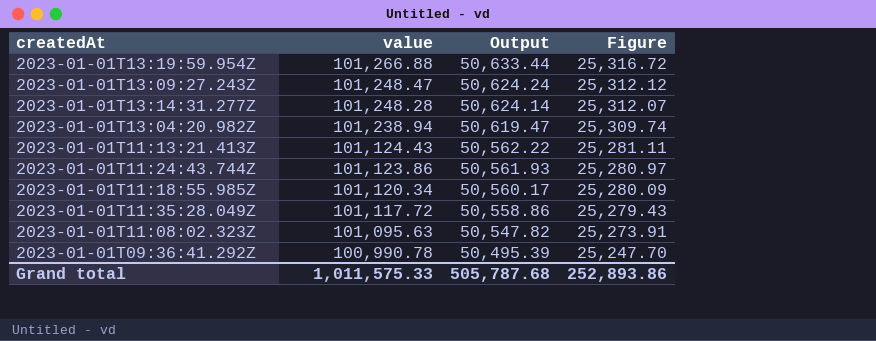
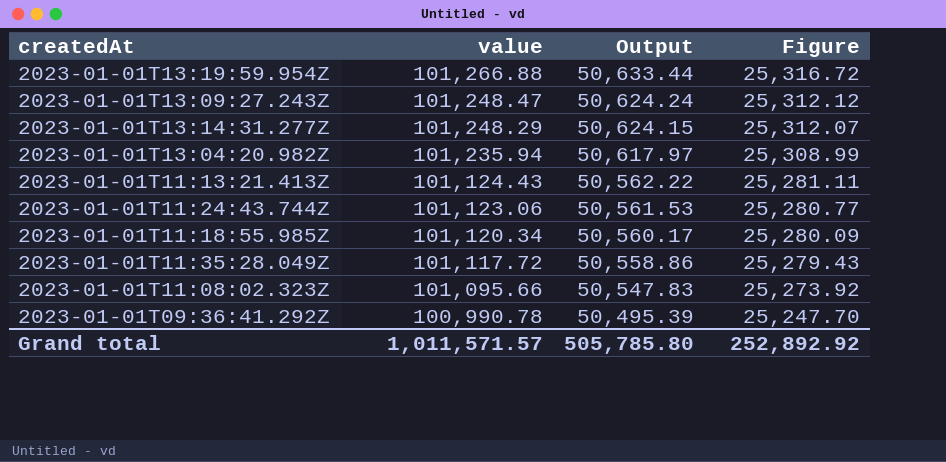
2023-01-01T13:14:31.277Z | value: 101,248.28 -> 101,248.29
2023-01-01T13:14:31.277Z | Output: 50,624.14 -> 50,624.15
2023-01-01T13:04:20.982Z | value: 101,238.94 -> 101,235.94
2023-01-01T13:04:20.982Z | Output: 50,619.47 -> 50,617.97
2023-01-01T13:04:20.982Z | Figure: 25,309.74 -> 25,308.99
2023-01-01T11:24:43.744Z | value: 101,123.86 -> 101,123.06
2023-01-01T11:24:43.744Z | Output: 50,561.93 -> 50,561.53
2023-01-01T11:24:43.744Z | Figure: 25,280.97 -> 25,280.77
2023-01-01T11:08:02.323Z | value: 101,095.63 -> 101,095.66
2023-01-01T11:08:02.323Z | Output: 50,547.82 -> 50,547.83
2023-01-01T11:08:02.323Z | Figure: 25,273.91 -> 25,273.92
Grand total | value: 1,011,575.33 -> 1,011,571.57
Grand total | Output: 505,787.68 -> 505,785.80
Grand total | Figure: 252,893.86 -> 252,892.92

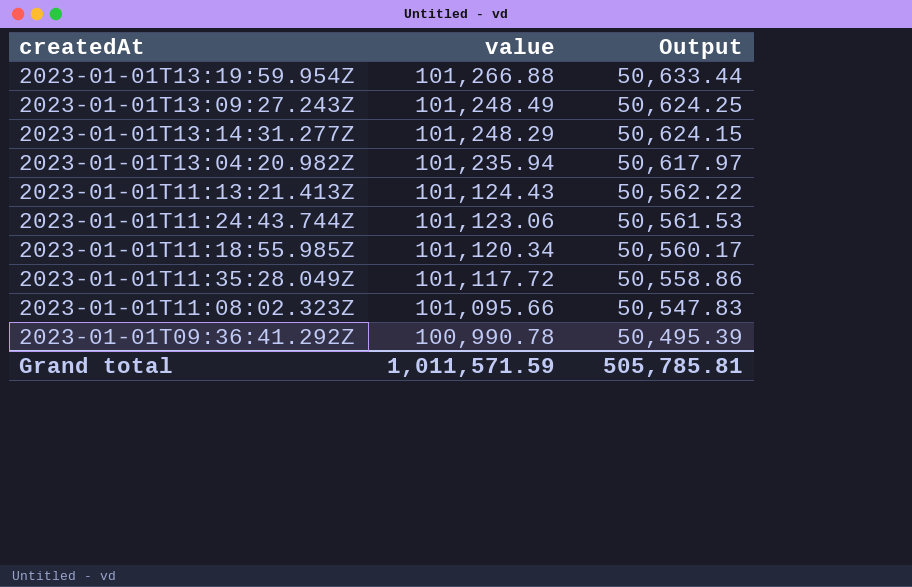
column Figure | formula: [value] * 0.25 -> none
2023-01-01T13:09:27.243Z | value: 101,248.47 -> 101,248.49
2023-01-01T13:09:27.243Z | Output: 50,624.24 -> 50,624.25
Grand total | value: 1,011,571.57 -> 1,011,571.59
Grand total | Output: 505,785.80 -> 505,785.81

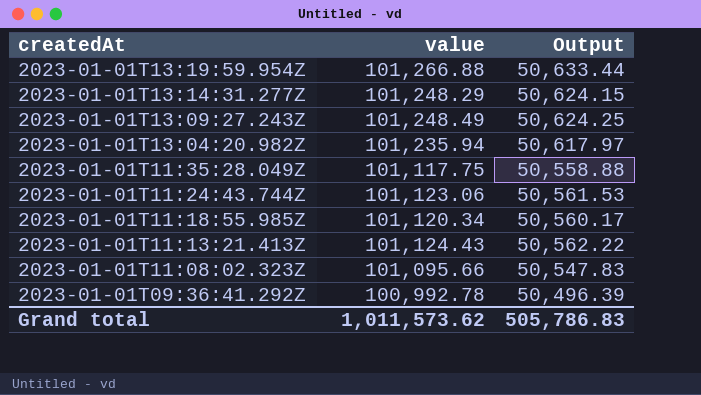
row order: value descending -> createdAt descending
2023-01-01T11:35:28.049Z | value: 101,117.72 -> 101,117.75
2023-01-01T11:35:28.049Z | Output: 50,558.86 -> 50,558.88
2023-01-01T09:36:41.292Z | value: 100,990.78 -> 100,992.78
2023-01-01T09:36:41.292Z | Output: 50,495.39 -> 50,496.39
Grand total | value: 1,011,571.59 -> 1,011,573.62
Grand total | Output: 505,785.81 -> 505,786.83

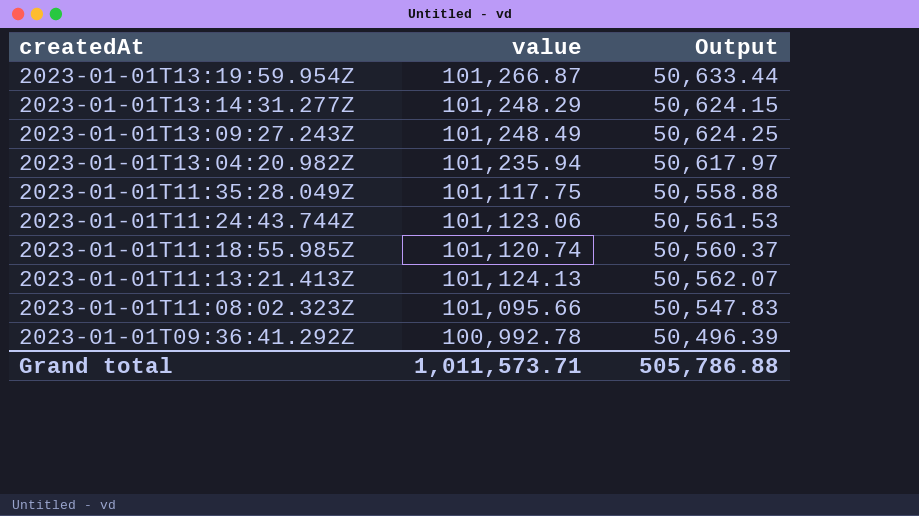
2023-01-01T13:19:59.954Z | value: 101,266.88 -> 101,266.87
2023-01-01T11:18:55.985Z | value: 101,120.34 -> 101,120.74
2023-01-01T11:18:55.985Z | Output: 50,560.17 -> 50,560.37
2023-01-01T11:13:21.413Z | value: 101,124.43 -> 101,124.13
2023-01-01T11:13:21.413Z | Output: 50,562.22 -> 50,562.07
Grand total | value: 1,011,573.62 -> 1,011,573.71
Grand total | Output: 505,786.83 -> 505,786.88

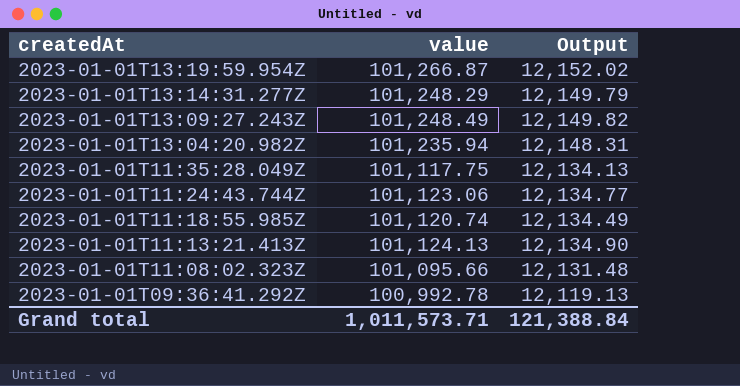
column Output | formula: [value] * 0.5 -> [value] * 0.12
Grand total | Output: 505,786.88 -> 121,388.84

